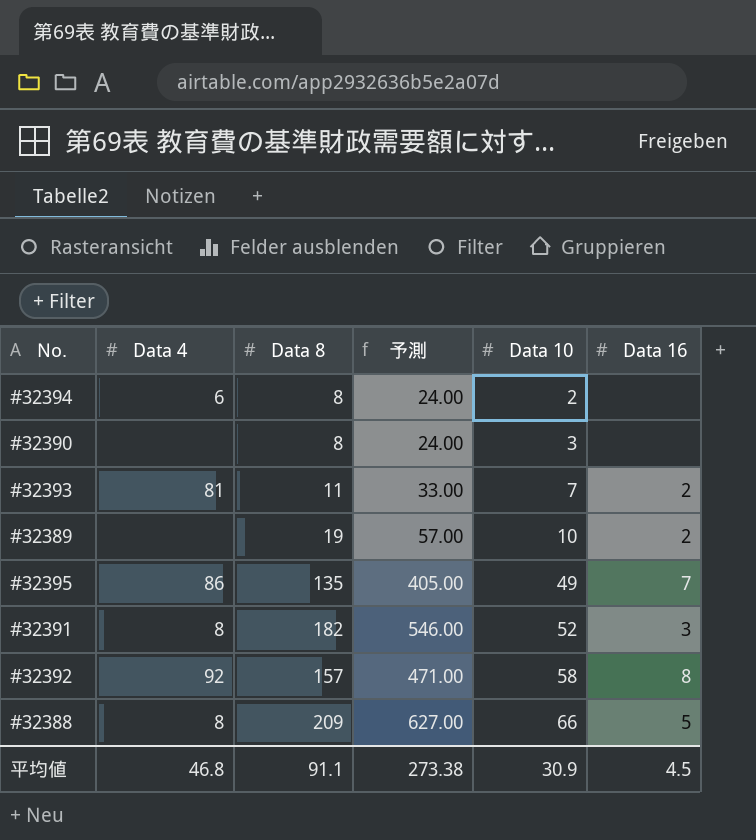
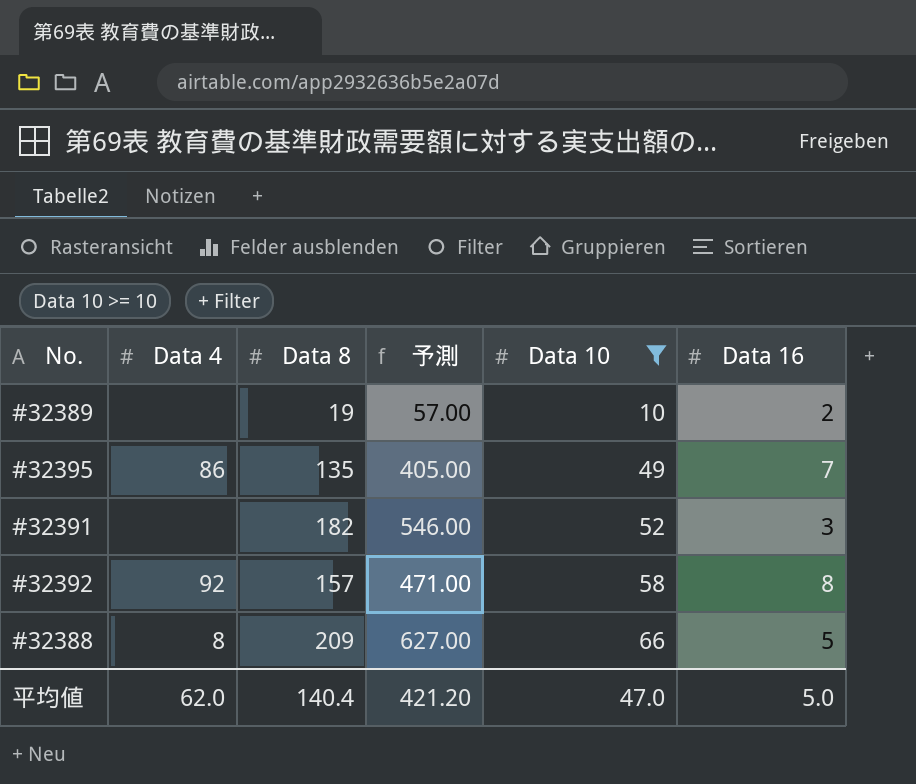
filter: none -> Data 10 >= 10
#32391 | Data 4: 8 -> none
平均値 | Data 4: 46.8 -> 62.0
平均値 | Data 8: 91.1 -> 140.4
平均値 | 予測: 273.38 -> 421.20
平均値 | Data 10: 30.9 -> 47.0
平均値 | Data 16: 4.5 -> 5.0

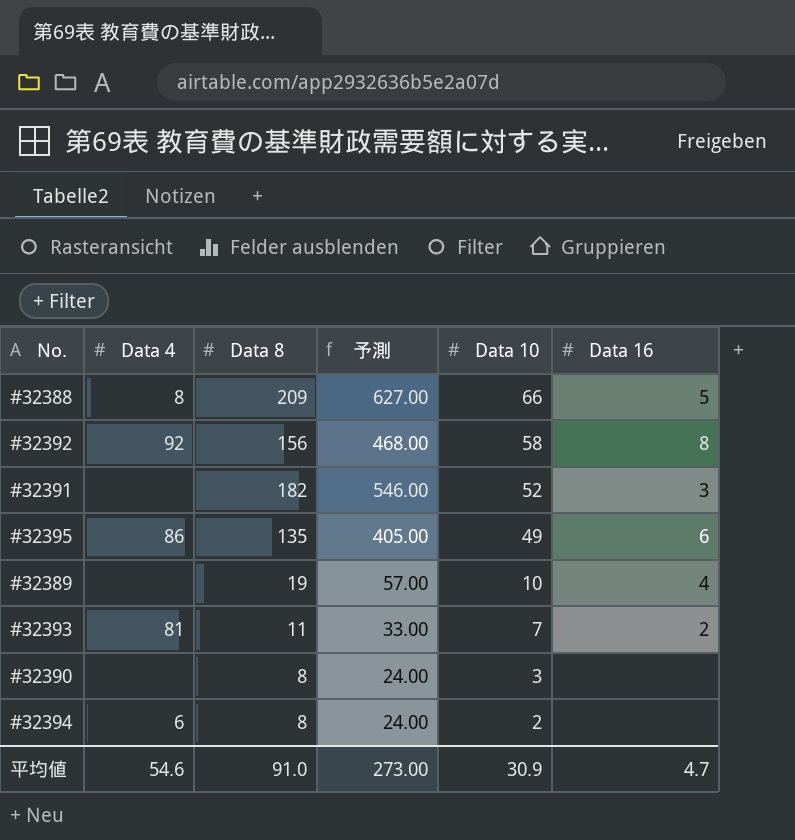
filter: Data 10 >= 10 -> none
row order: Data 10 ascending -> Data 10 descending
#32392 | Data 8: 157 -> 156
#32392 | 予測: 471.00 -> 468.00
#32395 | Data 16: 7 -> 6
#32389 | Data 16: 2 -> 4
平均値 | Data 4: 62.0 -> 54.6
平均値 | Data 8: 140.4 -> 91.0
平均値 | 予測: 421.20 -> 273.00
平均値 | Data 10: 47.0 -> 30.9
平均値 | Data 16: 5.0 -> 4.7

